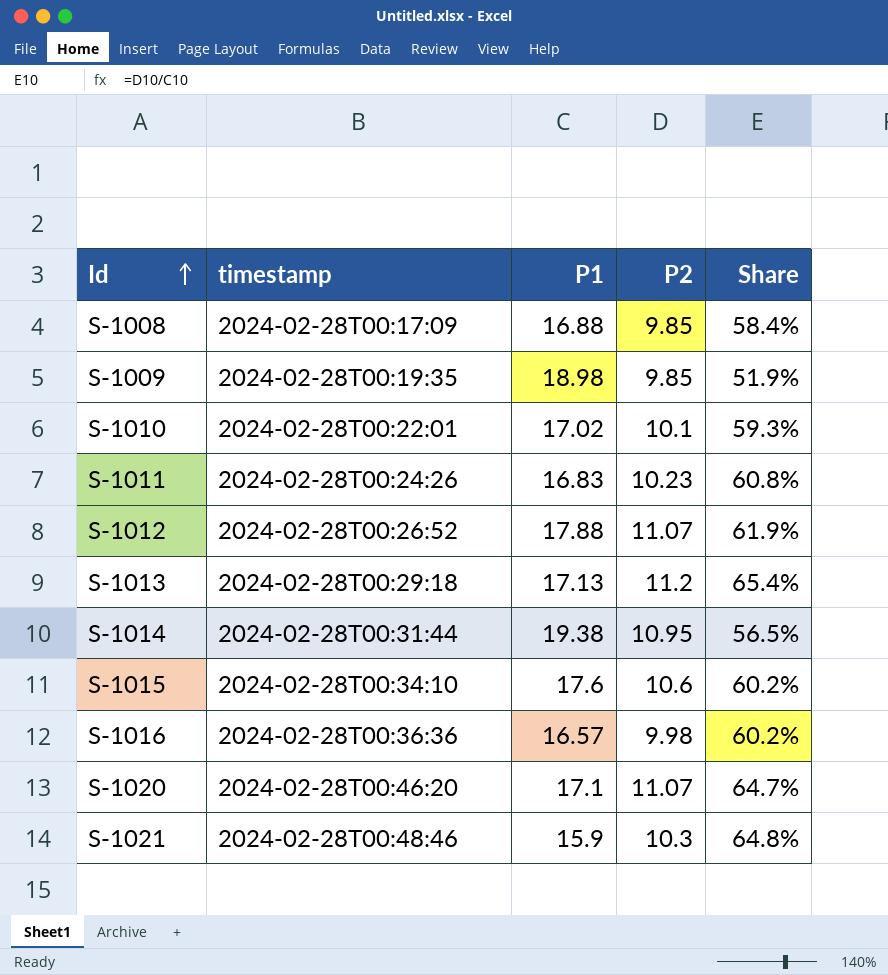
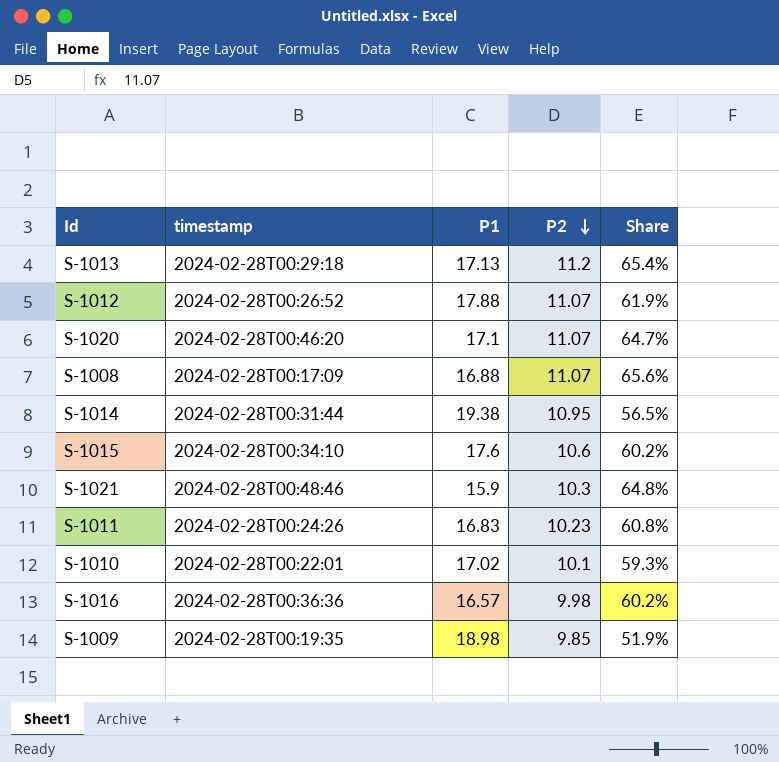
row order: Id ascending -> P2 descending
S-1008 | P2: 9.85 -> 11.07
S-1008 | Share: 58.4% -> 65.6%

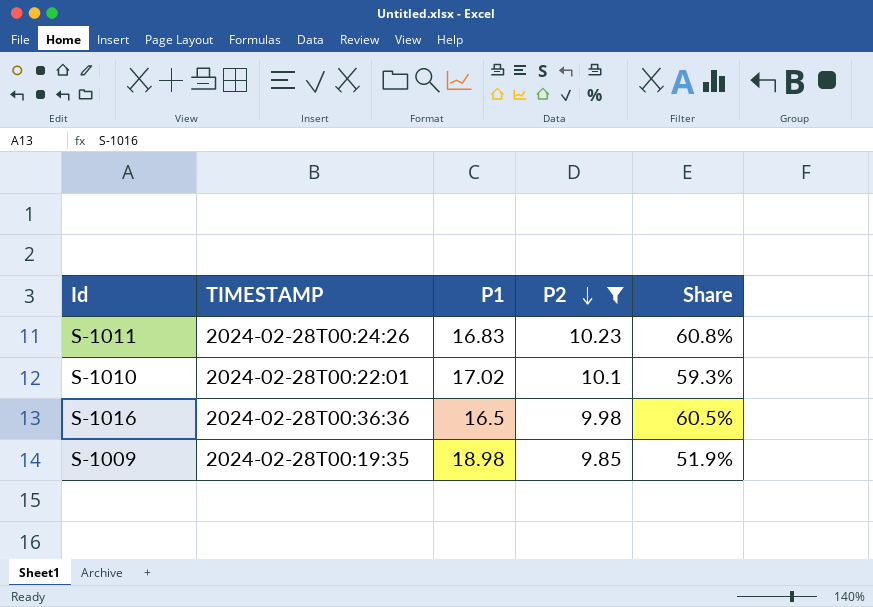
filter: none -> P2 <= 10.23
column name: timestamp -> TIMESTAMP
S-1016 | P1: 16.57 -> 16.5
S-1016 | Share: 60.2% -> 60.5%

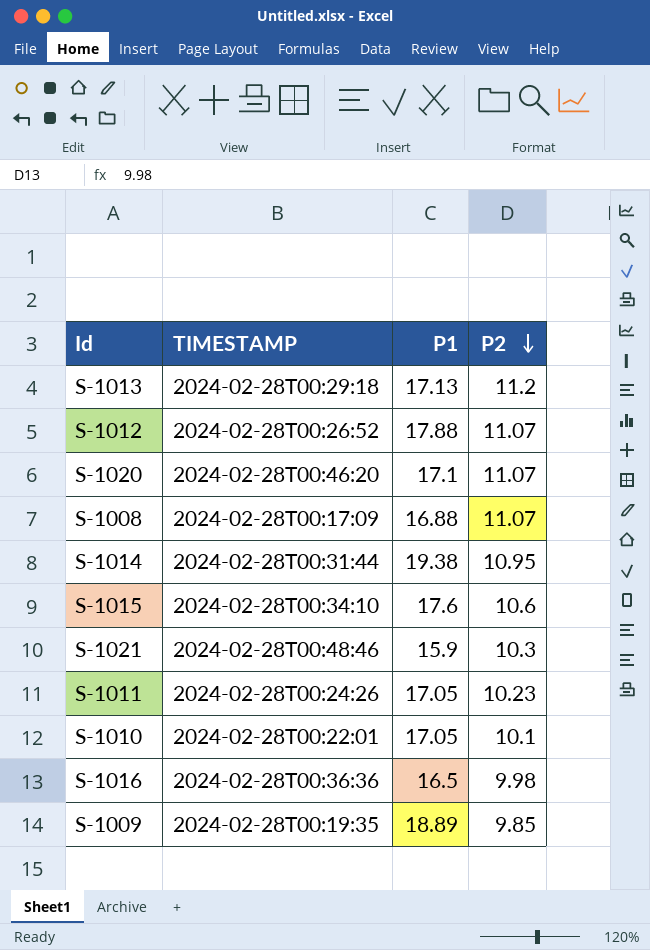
filter: P2 <= 10.23 -> none
column Share | formula: [P2] / [P1] -> none
S-1011 | P1: 16.83 -> 17.05
S-1010 | P1: 17.02 -> 17.05
S-1009 | P1: 18.98 -> 18.89

